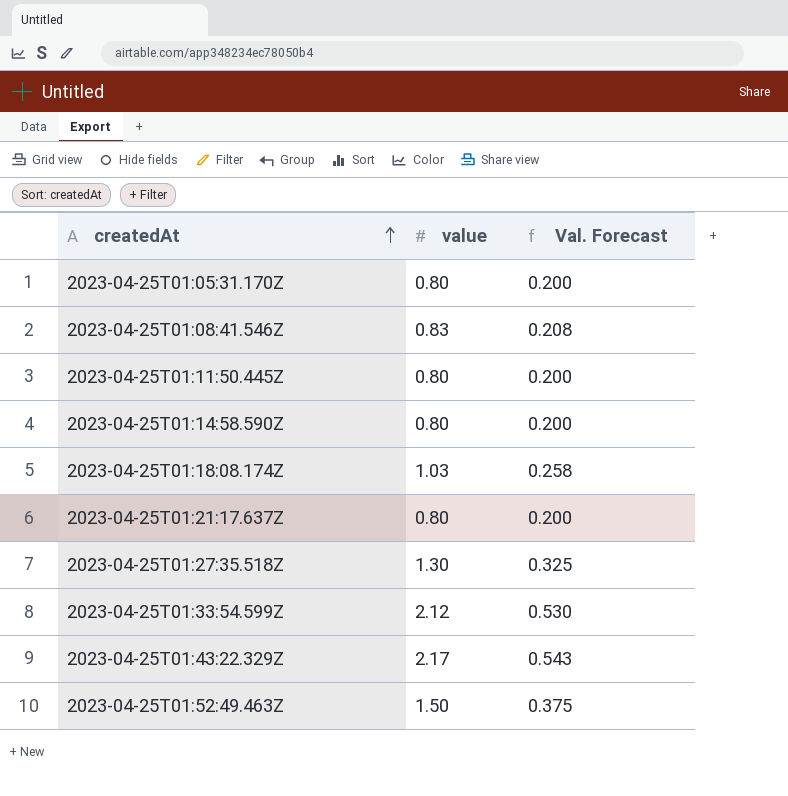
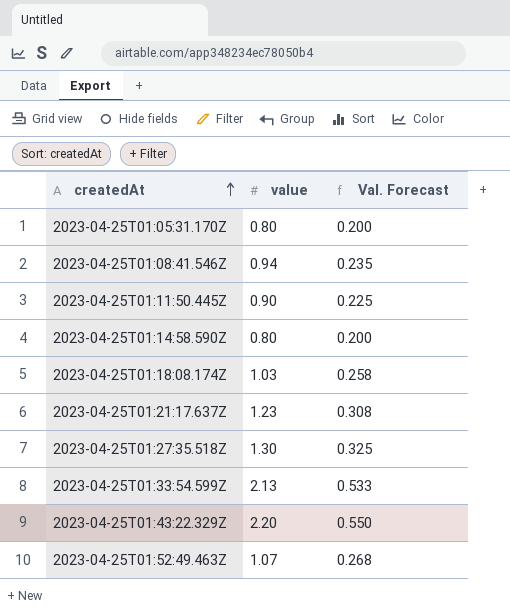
2023-04-25T01:08:41.546Z | value: 0.83 -> 0.94
2023-04-25T01:08:41.546Z | Val. Forecast: 0.208 -> 0.235
2023-04-25T01:11:50.445Z | value: 0.80 -> 0.90
2023-04-25T01:11:50.445Z | Val. Forecast: 0.200 -> 0.225
2023-04-25T01:21:17.637Z | value: 0.80 -> 1.23
2023-04-25T01:21:17.637Z | Val. Forecast: 0.200 -> 0.308
2023-04-25T01:33:54.599Z | value: 2.12 -> 2.13
2023-04-25T01:33:54.599Z | Val. Forecast: 0.530 -> 0.533
2023-04-25T01:43:22.329Z | value: 2.17 -> 2.20
2023-04-25T01:43:22.329Z | Val. Forecast: 0.543 -> 0.550
2023-04-25T01:52:49.463Z | value: 1.50 -> 1.07
2023-04-25T01:52:49.463Z | Val. Forecast: 0.375 -> 0.268

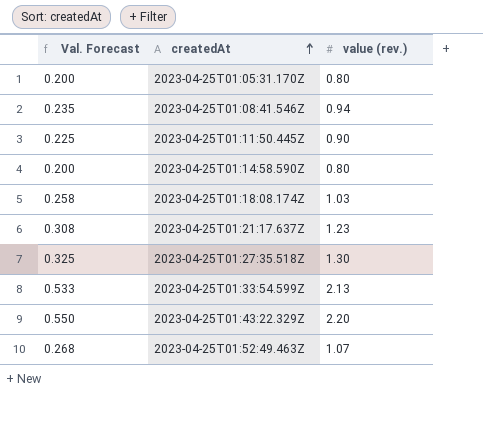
column Val. Forecast | position: 3 -> 1
column name: value -> value (rev.)

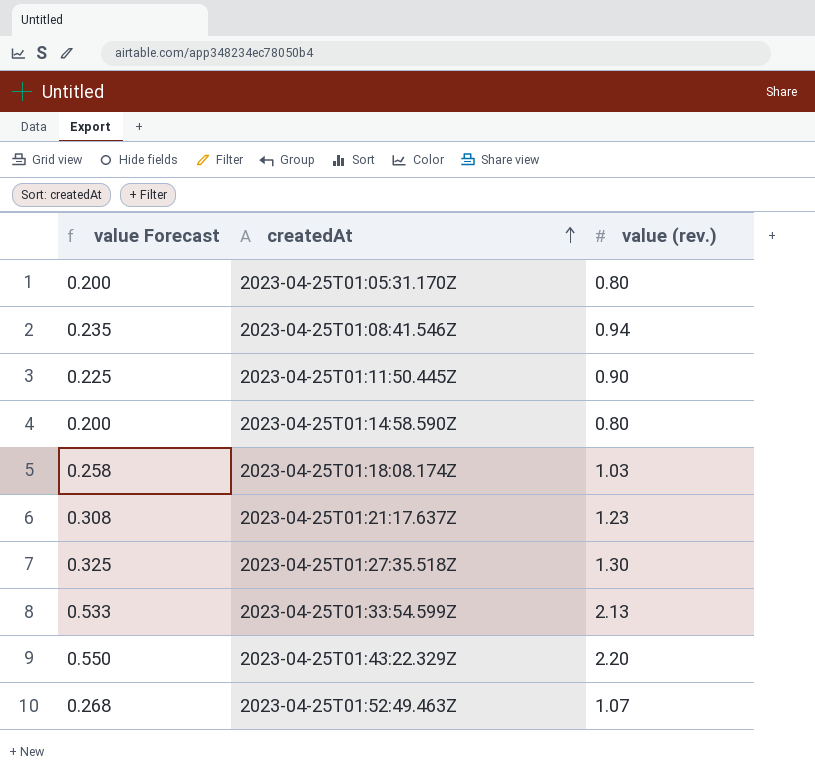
column name: Val. Forecast -> value Forecast

